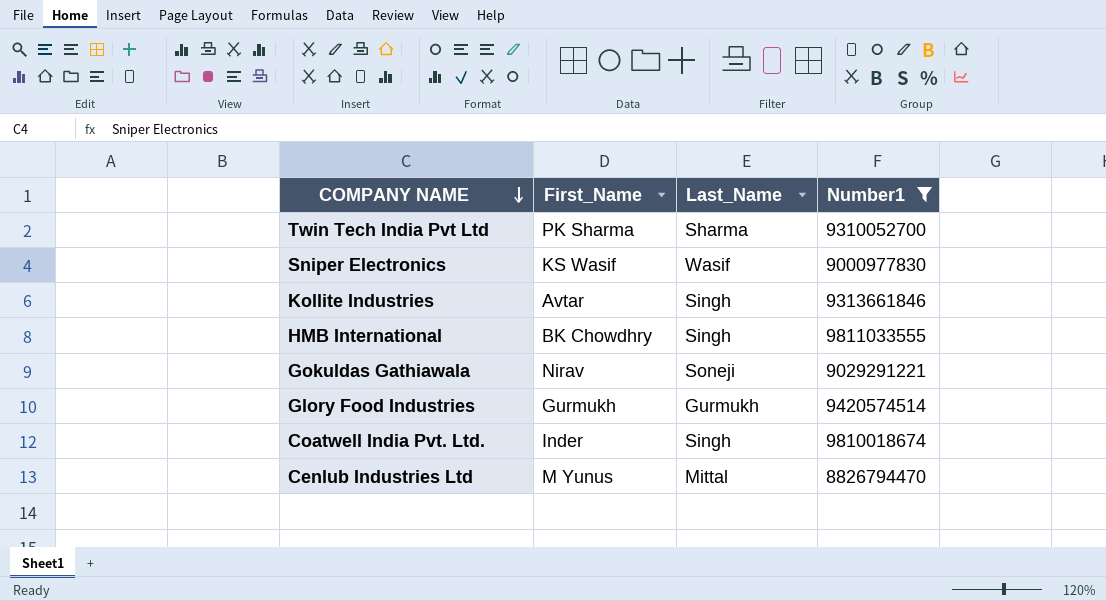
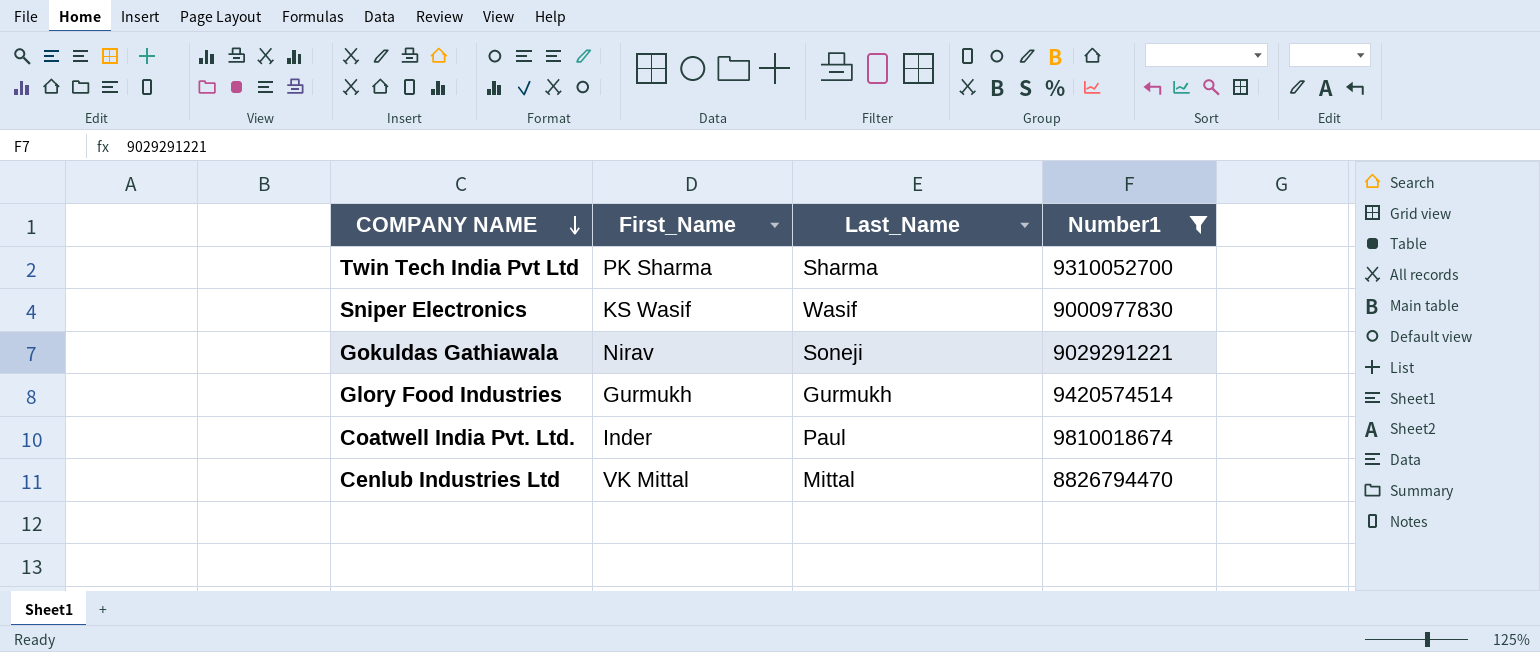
row Kollite Industries: Avtar | Singh | 9313661846 -> none
row HMB International: BK Chowdhry | Singh | 9811033555 -> none
Coatwell India Pvt. Ltd. | Last_Name: Singh -> Paul
Cenlub Industries Ltd | First_Name: M Yunus -> VK Mittal

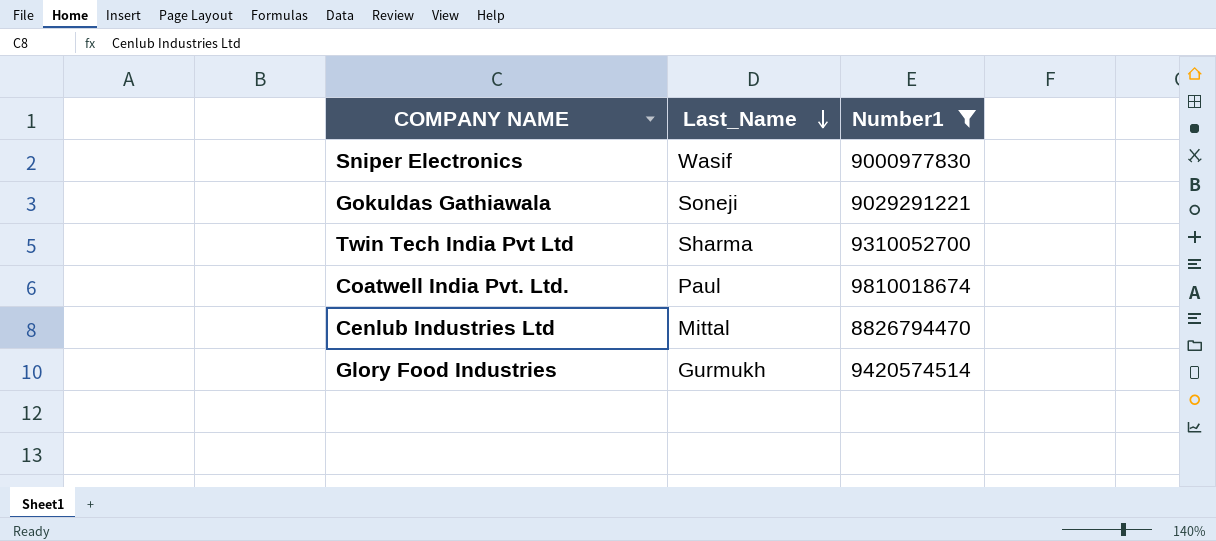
row order: COMPANY NAME descending -> Last_Name descending
column First_Name | position: 2 -> none

